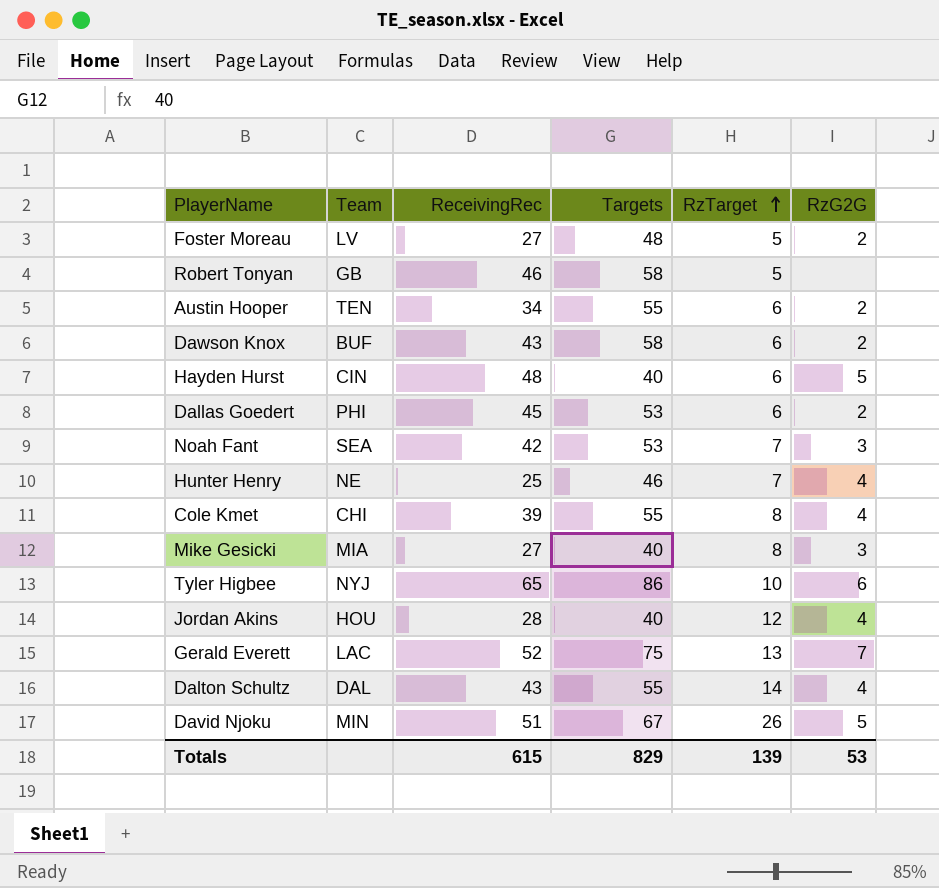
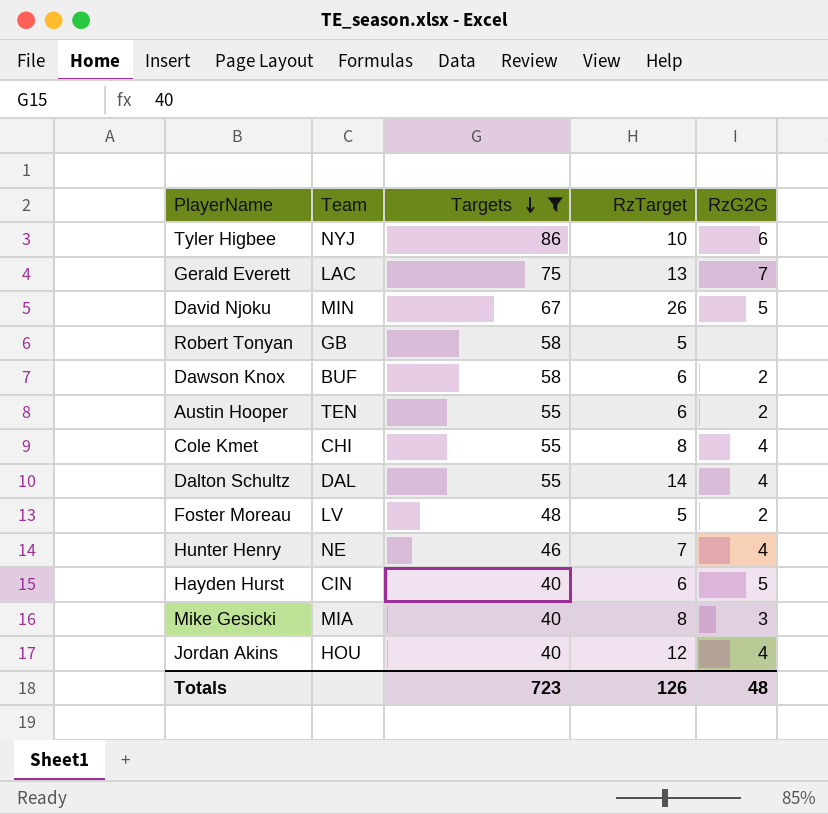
filter: none -> Targets != 53
row order: RzTarget ascending -> Targets descending
column ReceivingRec | position: 3 -> none
Totals | Targets: 829 -> 723
Totals | RzTarget: 139 -> 126
Totals | RzG2G: 53 -> 48

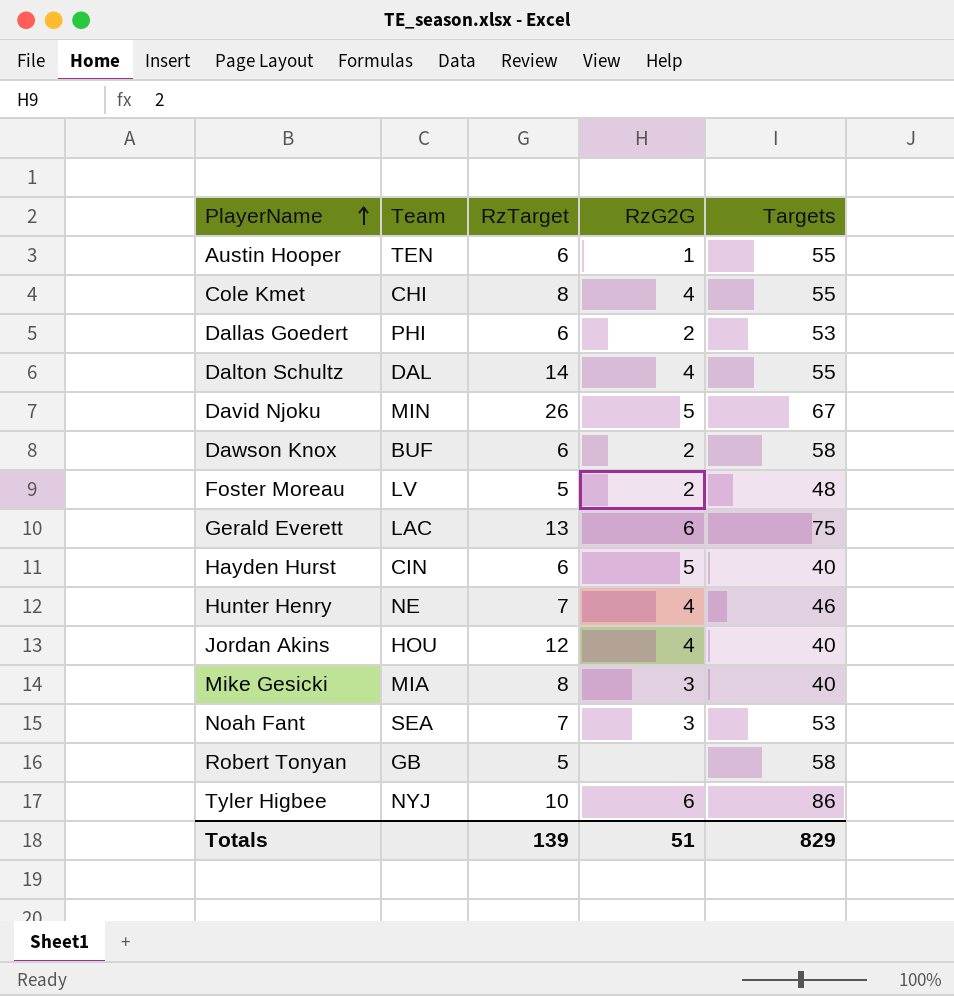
filter: Targets != 53 -> none
row order: Targets descending -> PlayerName ascending
column Targets | position: 3 -> 5
Austin Hooper | RzG2G: 2 -> 1
Gerald Everett | RzG2G: 7 -> 6
Totals | RzTarget: 126 -> 139
Totals | RzG2G: 48 -> 51
Totals | Targets: 723 -> 829

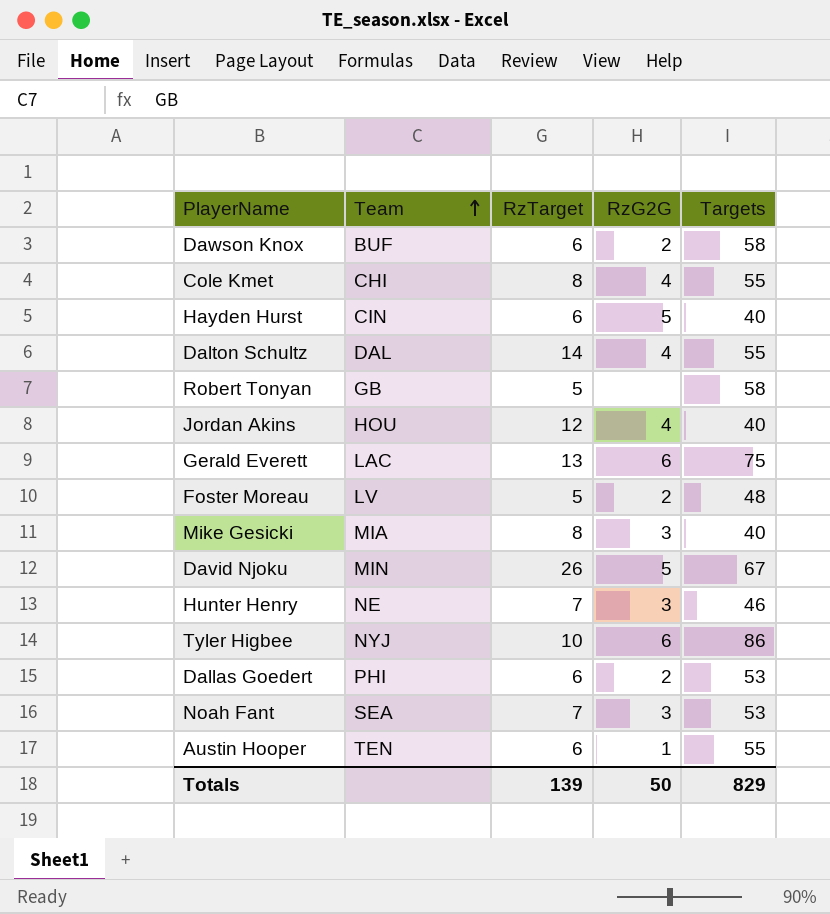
row order: PlayerName ascending -> Team ascending
Hunter Henry | RzG2G: 4 -> 3
Totals | RzG2G: 51 -> 50

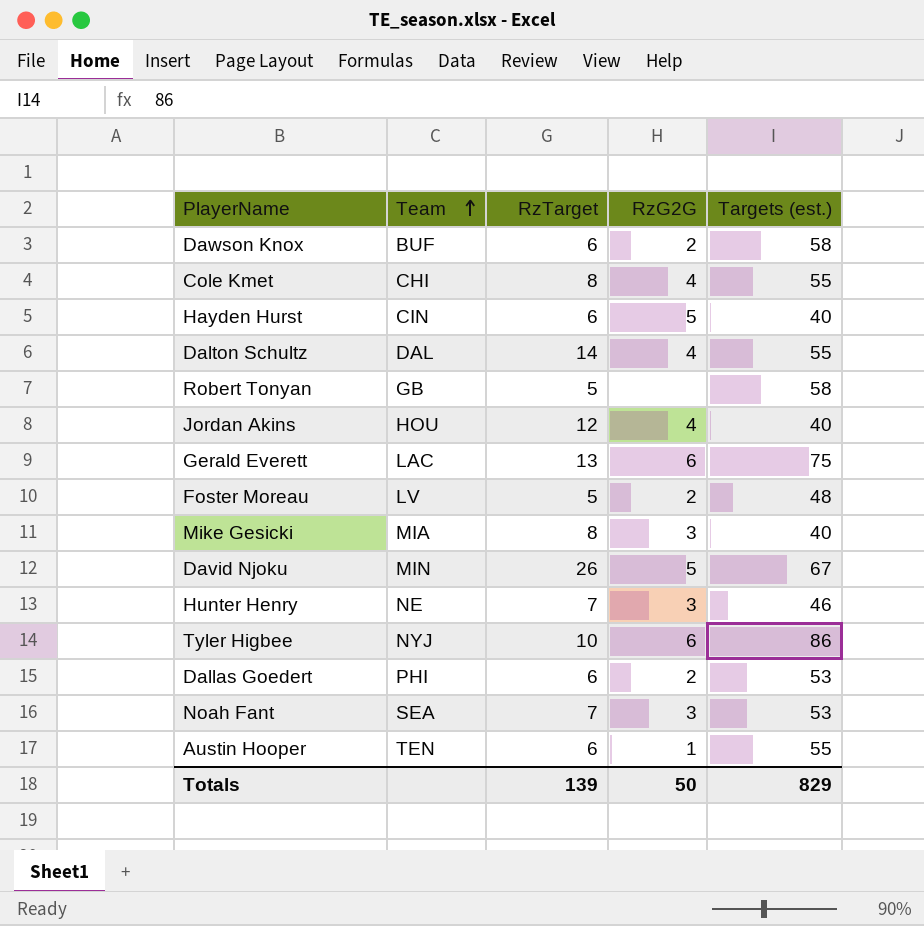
column name: Targets -> Targets (est.)

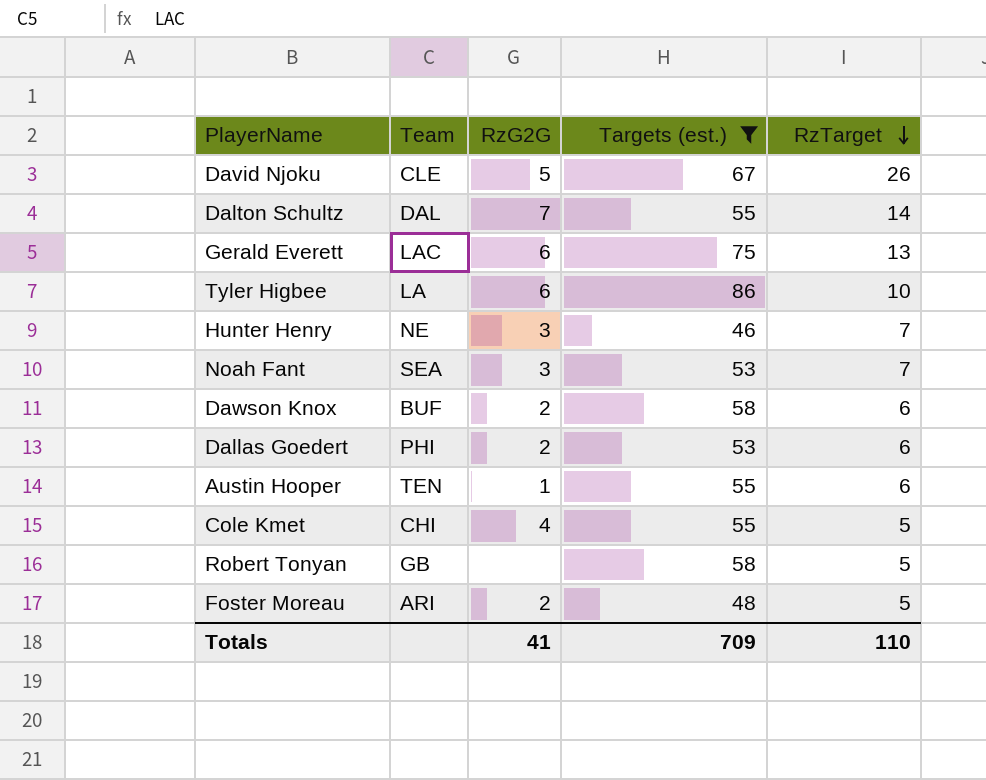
filter: none -> Targets (est.) != 40
row order: Team ascending -> RzTarget descending
column RzTarget | position: 3 -> 5
David Njoku | Team: MIN -> CLE
Dalton Schultz | RzG2G: 4 -> 7
Tyler Higbee | Team: NYJ -> LA
Cole Kmet | RzTarget: 8 -> 5
Foster Moreau | Team: LV -> ARI
Totals | RzG2G: 50 -> 41
Totals | Targets (est.): 829 -> 709
Totals | RzTarget: 139 -> 110

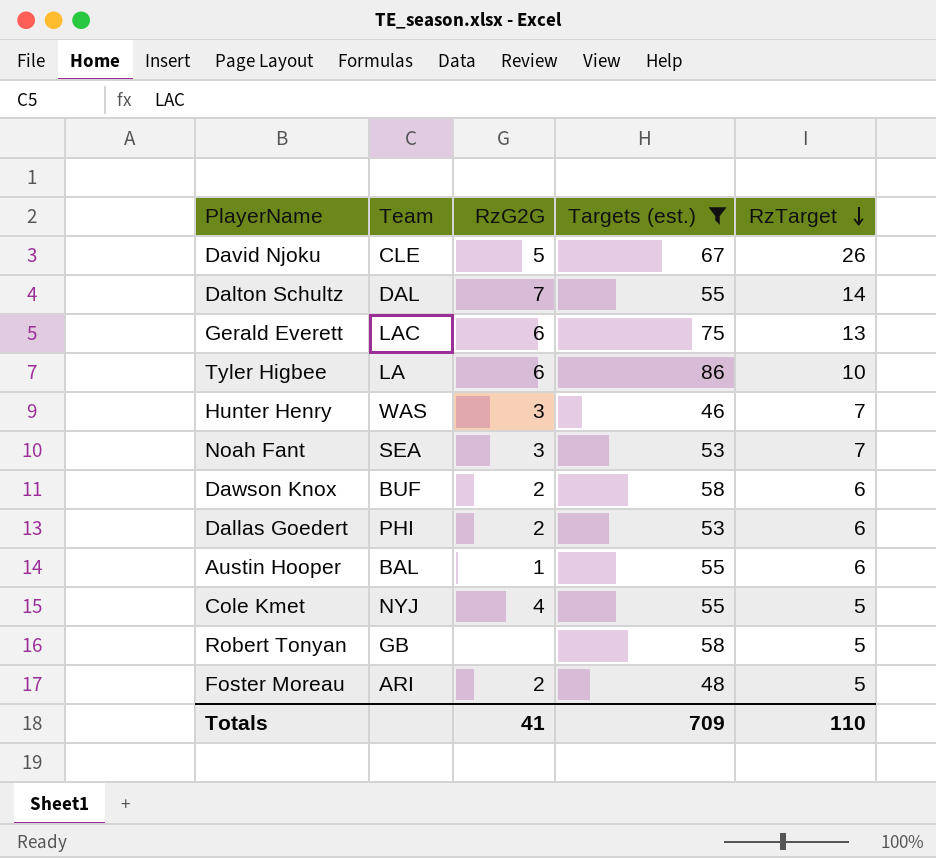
Hunter Henry | Team: NE -> WAS
Austin Hooper | Team: TEN -> BAL
Cole Kmet | Team: CHI -> NYJ

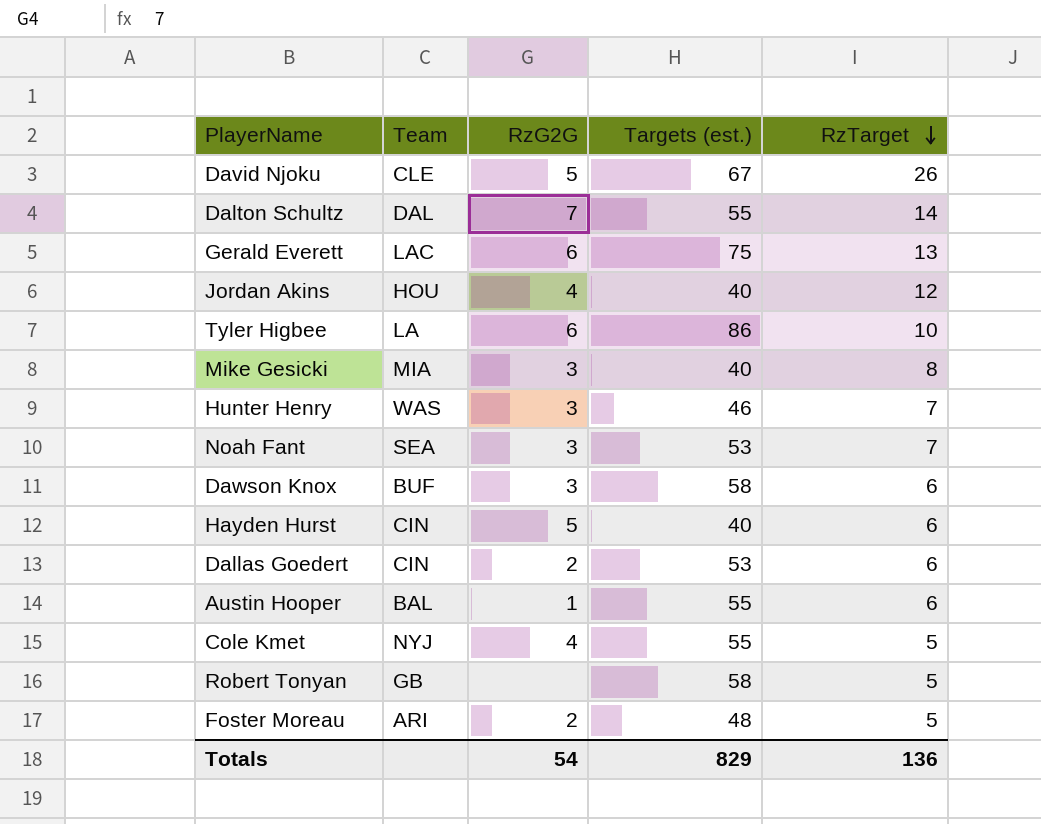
filter: Targets (est.) != 40 -> none
Dawson Knox | RzG2G: 2 -> 3
Dallas Goedert | Team: PHI -> CIN
Totals | RzG2G: 41 -> 54
Totals | Targets (est.): 709 -> 829
Totals | RzTarget: 110 -> 136

